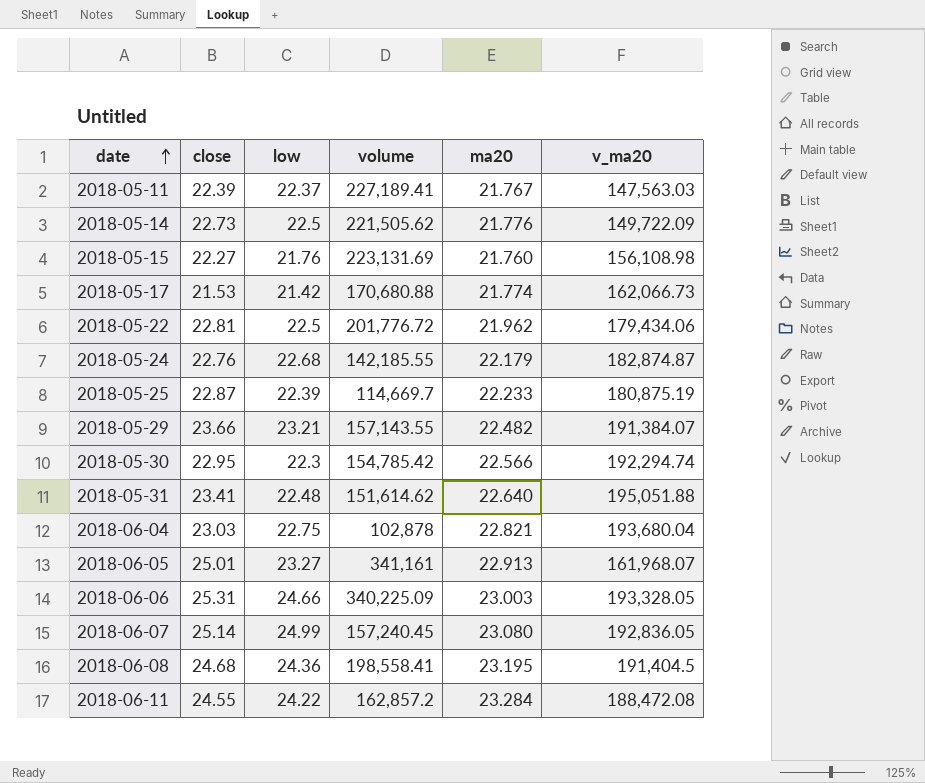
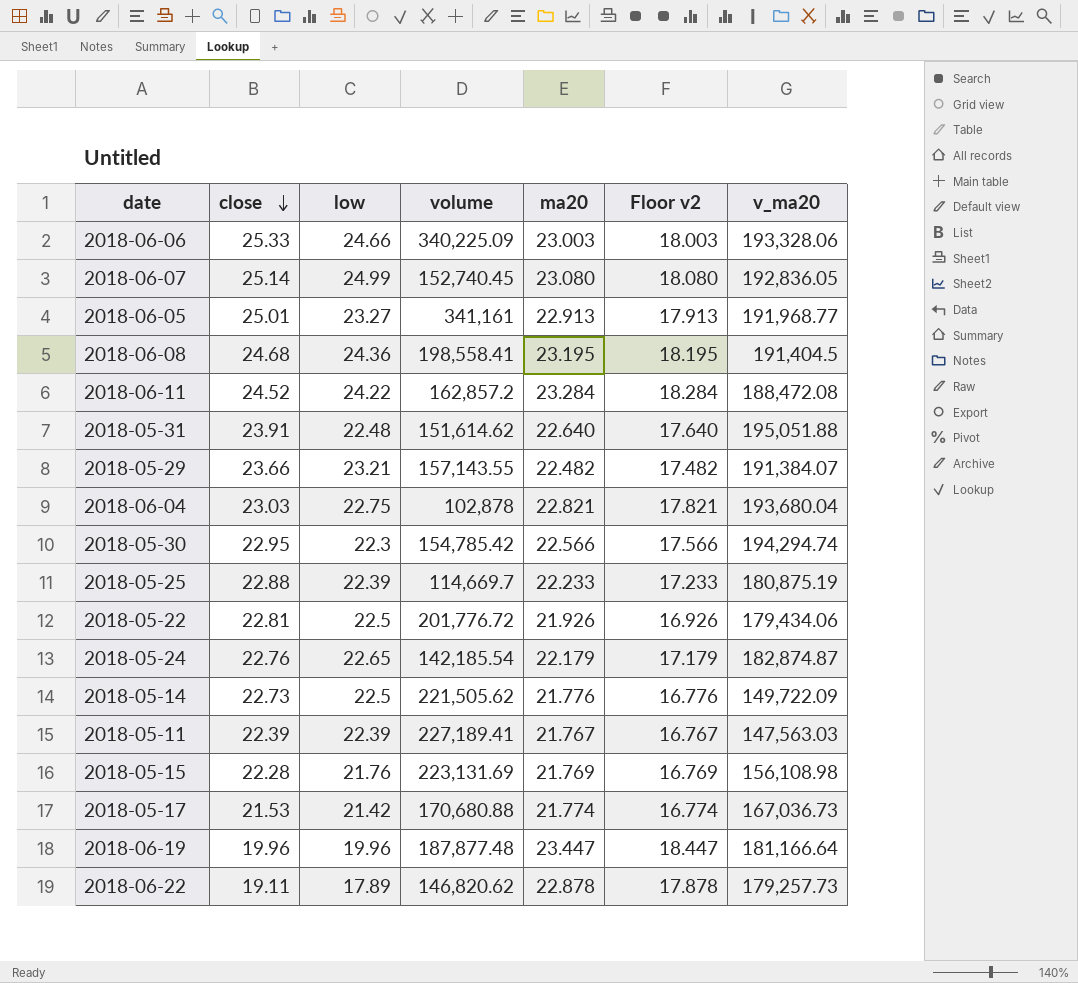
row order: date ascending -> close descending
column Floor v2 | formula: none -> [ma20] - 5
2018-06-06 | close: 25.31 -> 25.33
2018-06-06 | v_ma20: 193,328.05 -> 193,328.06
2018-06-07 | volume: 157,240.45 -> 152,740.45
2018-06-05 | v_ma20: 161,968.07 -> 191,968.77
2018-06-11 | close: 24.55 -> 24.52
2018-05-31 | close: 23.41 -> 23.91
2018-05-30 | v_ma20: 192,294.74 -> 194,294.74
2018-05-25 | close: 22.87 -> 22.88
2018-05-22 | ma20: 21.962 -> 21.926
2018-05-24 | low: 22.68 -> 22.65
2018-05-24 | volume: 142,185.55 -> 142,185.54
2018-05-11 | low: 22.37 -> 22.39
2018-05-15 | close: 22.27 -> 22.28
2018-05-15 | ma20: 21.760 -> 21.769
2018-05-17 | v_ma20: 162,066.73 -> 167,036.73
row 2018-06-19: none -> 19.96 | 19.96 | 187,877.48 | 23.447 | 18.447 | 181,166.64
row 2018-06-22: none -> 19.11 | 17.89 | 146,820.62 | 22.878 | 17.878 | 179,257.73

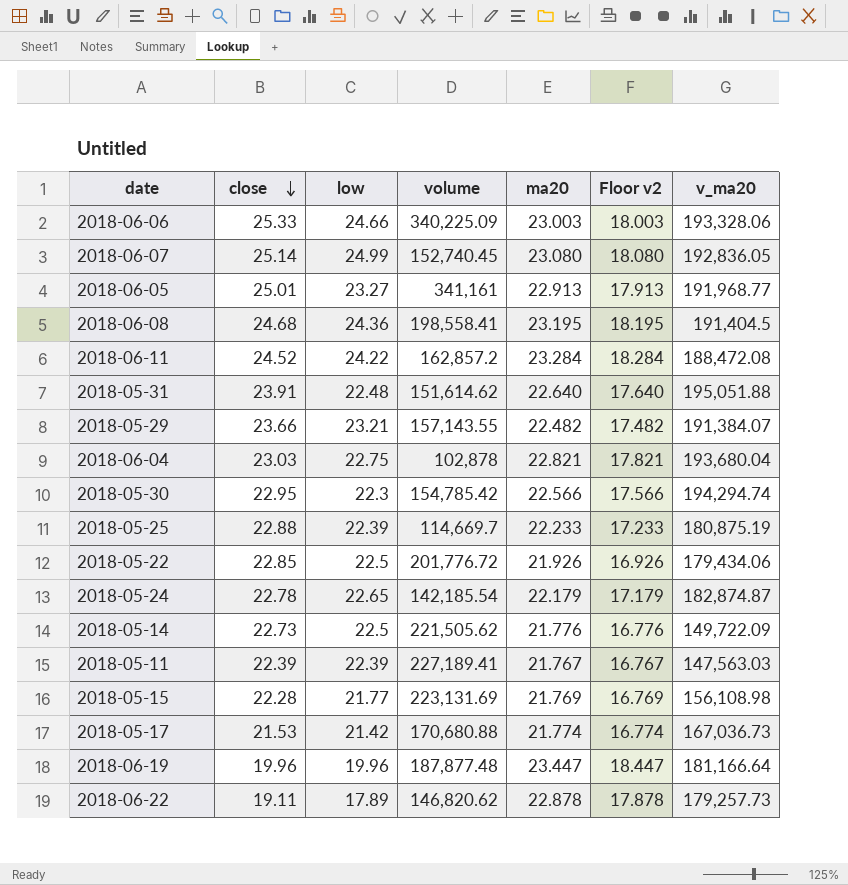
2018-05-22 | close: 22.81 -> 22.85
2018-05-24 | close: 22.76 -> 22.78
2018-05-15 | low: 21.76 -> 21.77

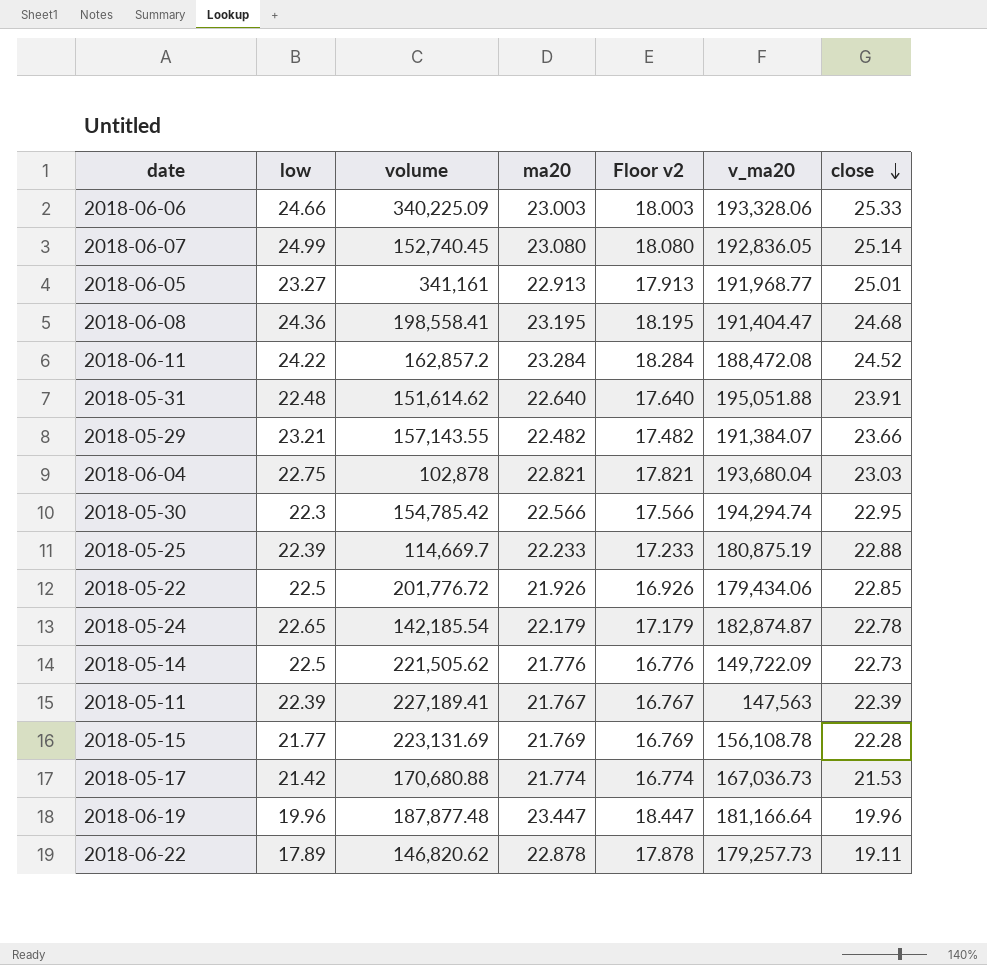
column close | position: 2 -> 7
2018-06-08 | v_ma20: 191,404.5 -> 191,404.47
2018-05-11 | v_ma20: 147,563.03 -> 147,563
2018-05-15 | v_ma20: 156,108.98 -> 156,108.78

